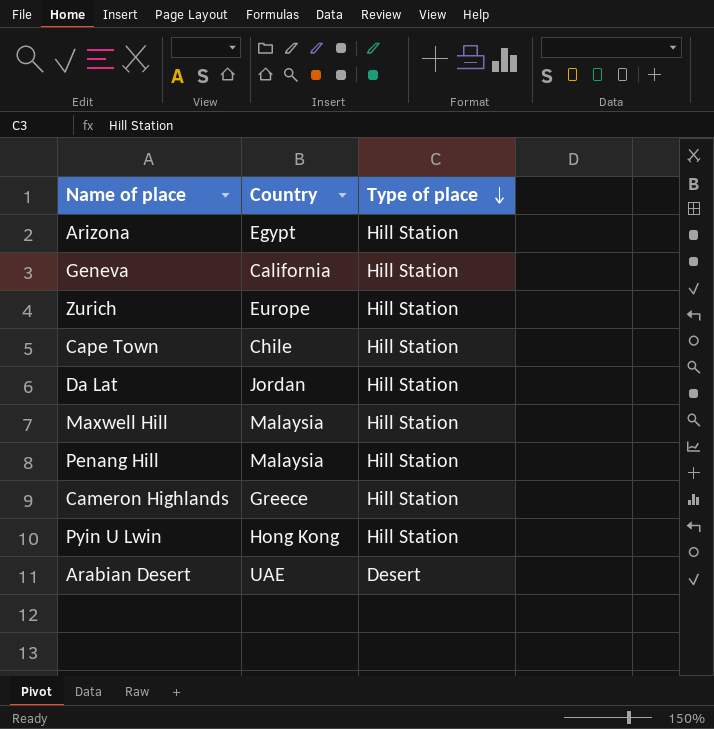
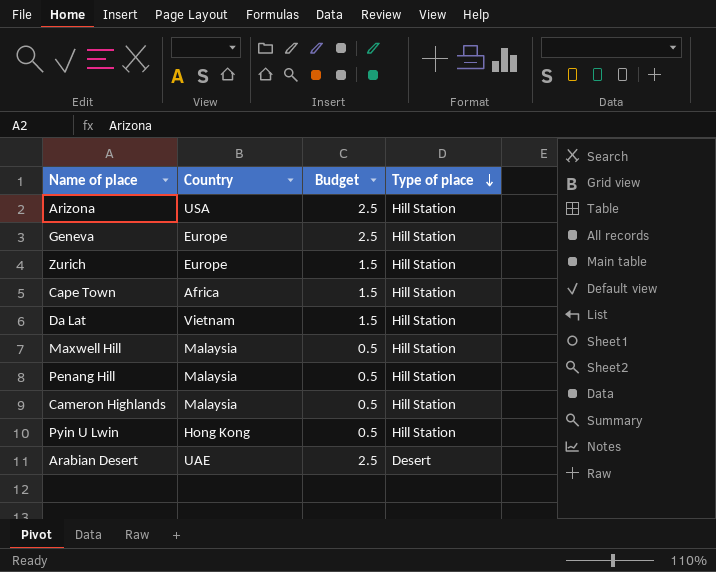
column Budget | position: none -> 3
Arizona | Country: Egypt -> USA
Geneva | Country: California -> Europe
Cape Town | Country: Chile -> Africa
Da Lat | Country: Jordan -> Vietnam
Cameron Highlands | Country: Greece -> Malaysia

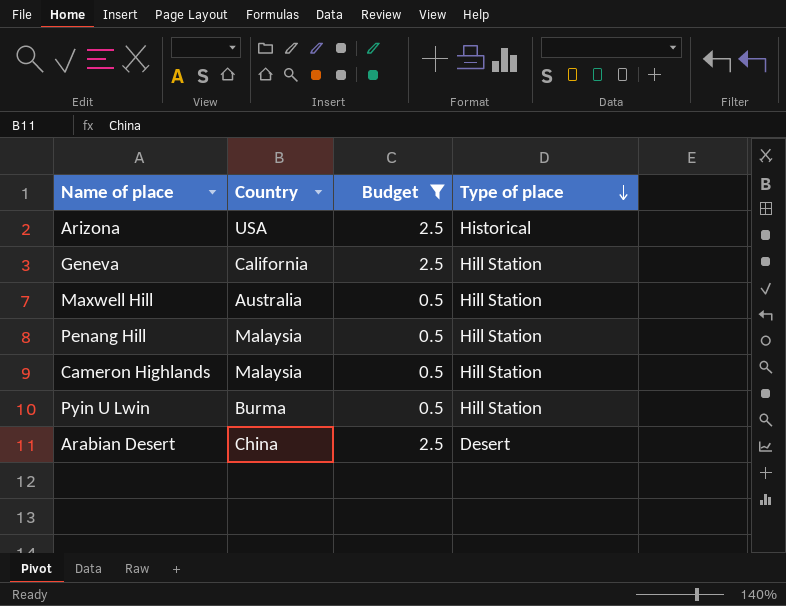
filter: none -> Budget != 1.5
Arizona | Type of place: Hill Station -> Historical
Geneva | Country: Europe -> California
Maxwell Hill | Country: Malaysia -> Australia
Pyin U Lwin | Country: Hong Kong -> Burma
Arabian Desert | Country: UAE -> China

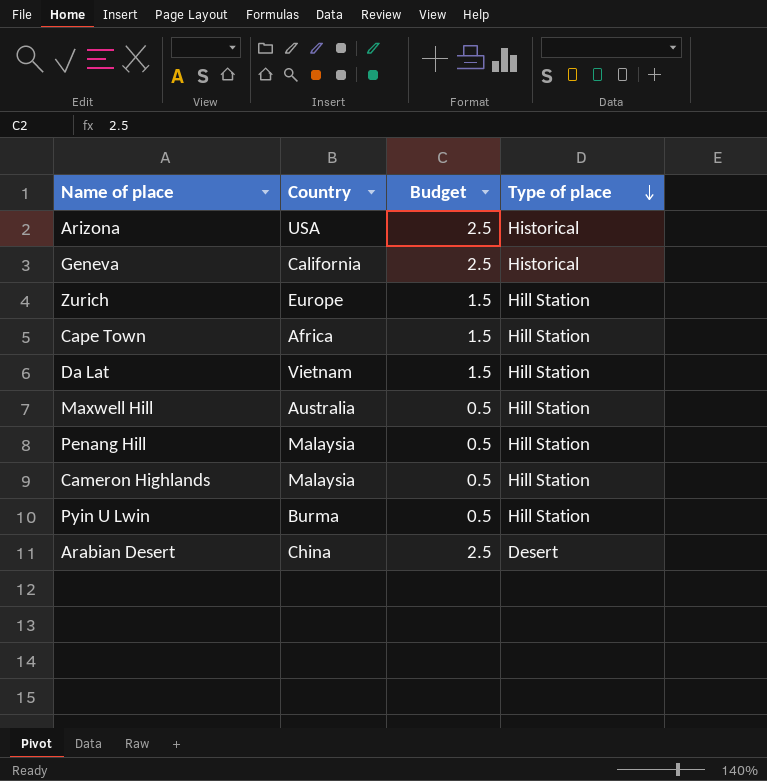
filter: Budget != 1.5 -> none
Geneva | Type of place: Hill Station -> Historical

